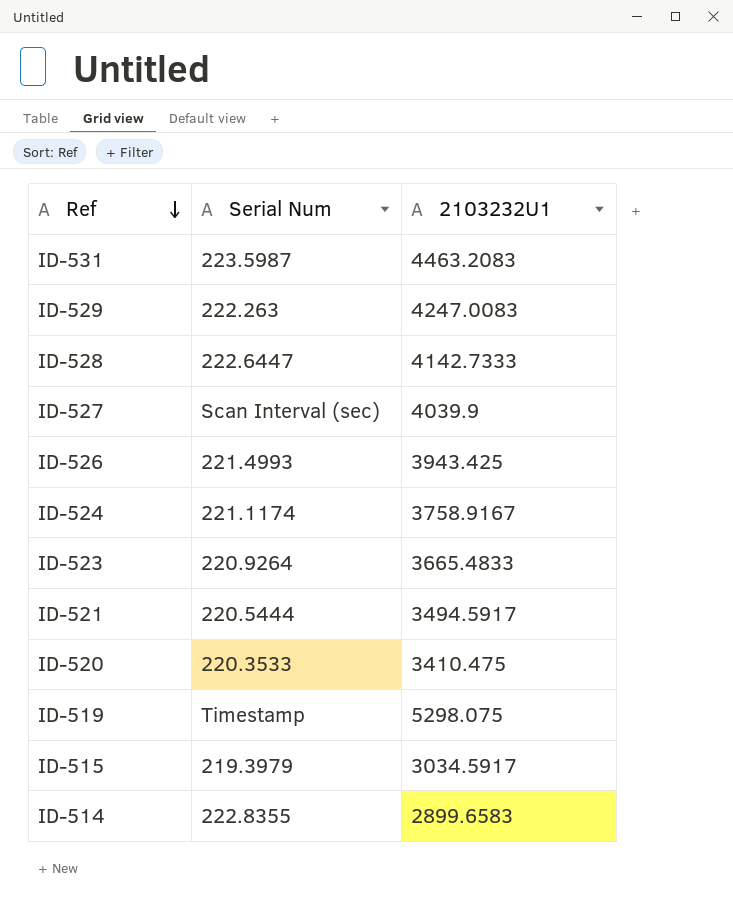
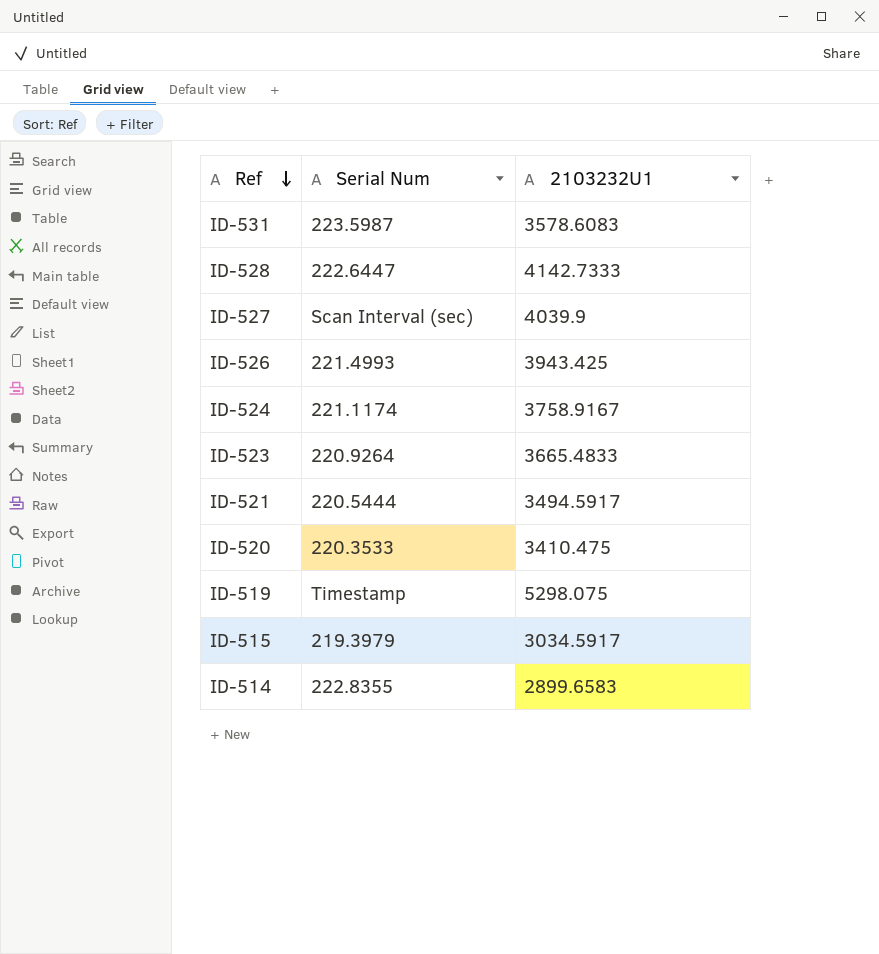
row ID-529: 222.263 | 4247.0083 -> none
ID-531 | 2103232U1: 4463.2083 -> 3578.6083

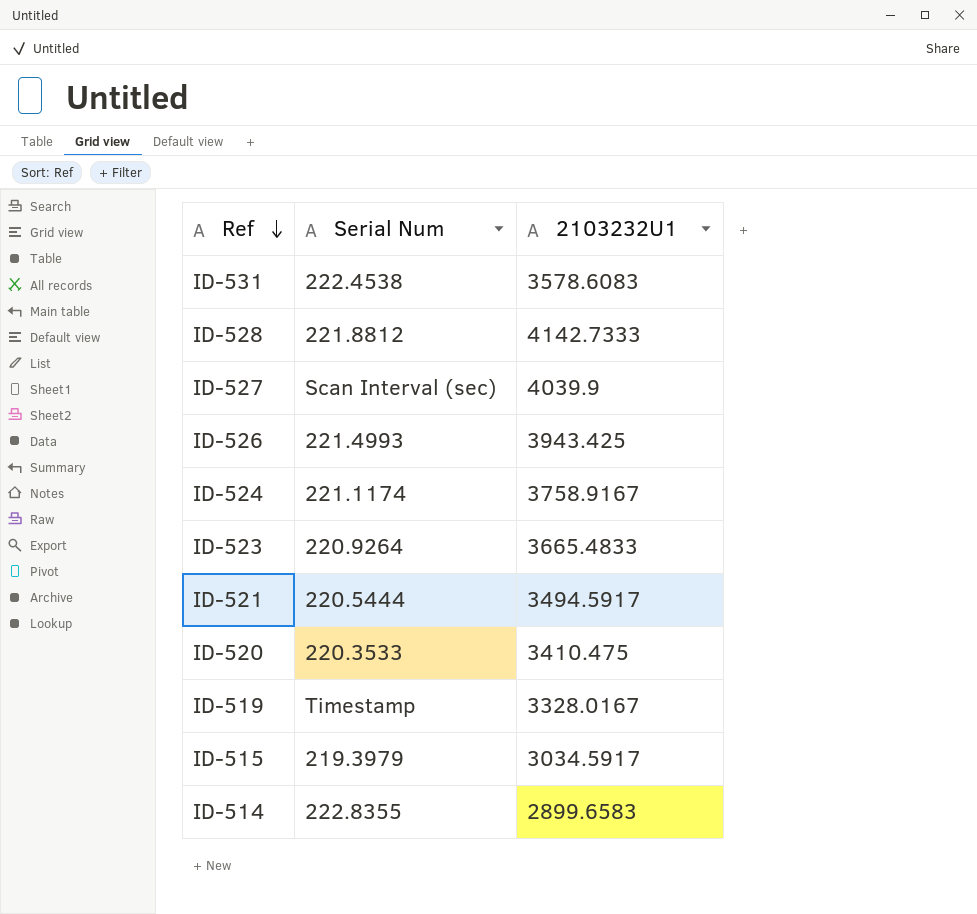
ID-531 | Serial Num: 223.5987 -> 222.4538
ID-528 | Serial Num: 222.6447 -> 221.8812
ID-519 | 2103232U1: 5298.075 -> 3328.0167

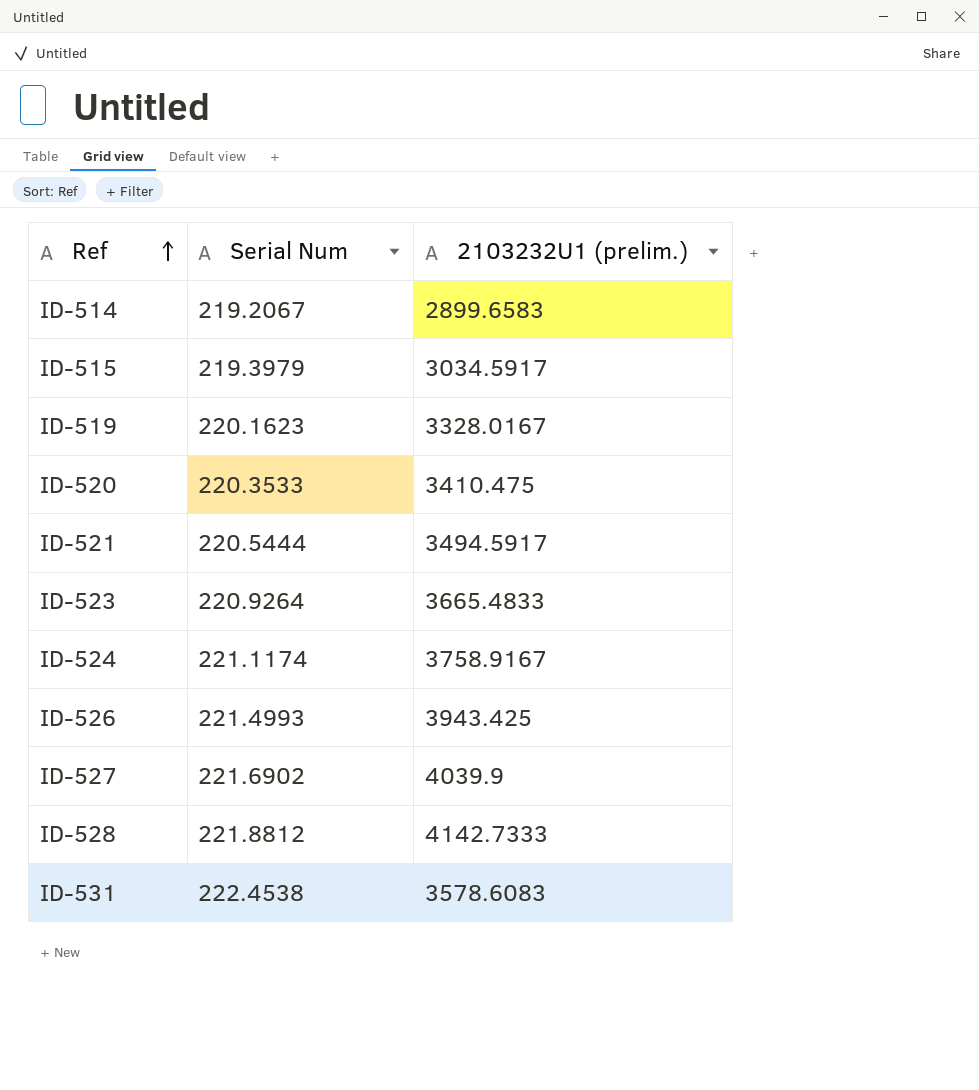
row order: Ref descending -> Ref ascending
column name: 2103232U1 -> 2103232U1 (prelim.)
ID-514 | Serial Num: 222.8355 -> 219.2067
ID-519 | Serial Num: Timestamp -> 220.1623
ID-527 | Serial Num: Scan Interval (sec) -> 221.6902

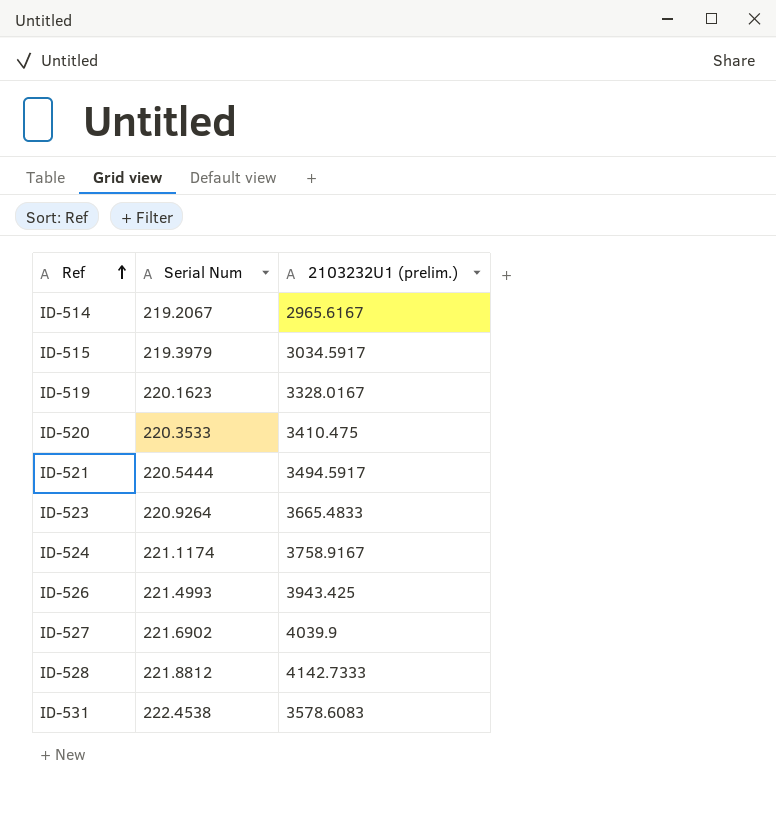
ID-514 | 2103232U1 (prelim.): 2899.6583 -> 2965.6167

